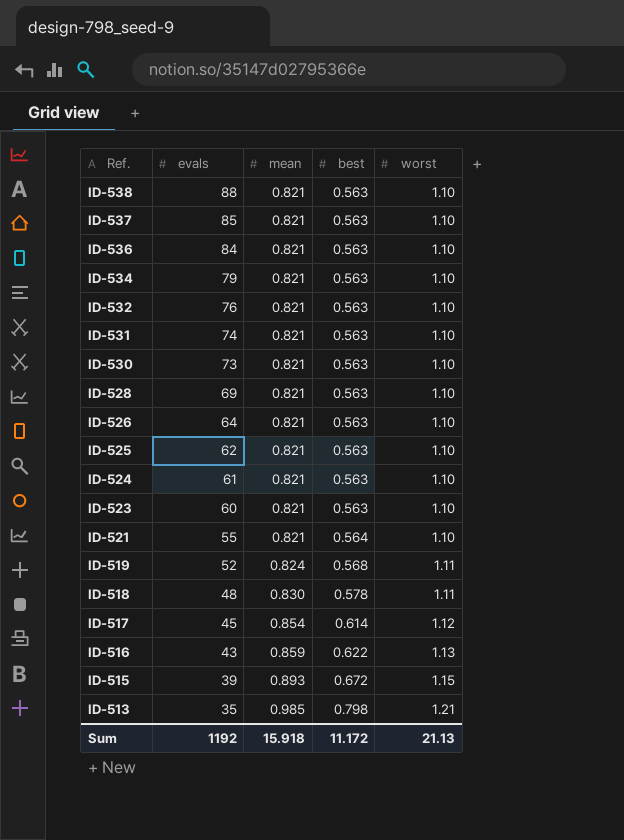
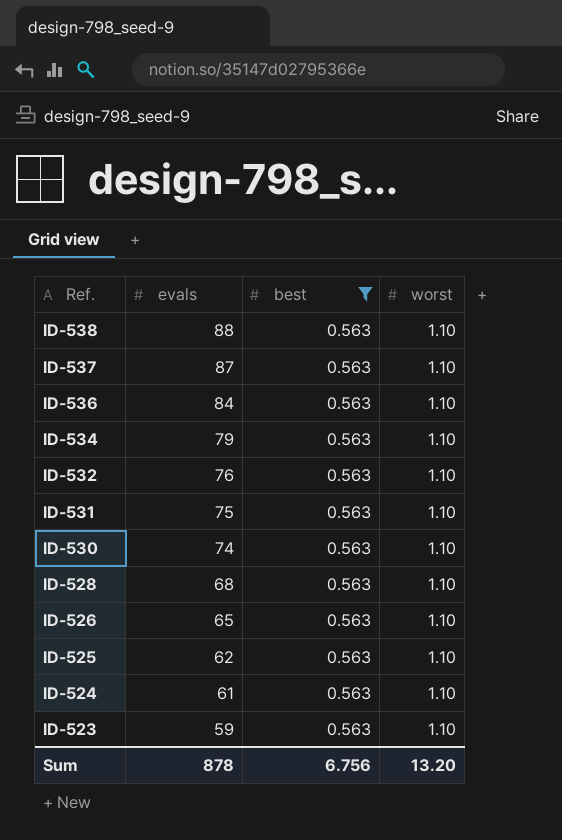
filter: none -> best = 0.563
column mean | position: 3 -> none
ID-537 | evals: 85 -> 87
ID-531 | evals: 74 -> 75
ID-530 | evals: 73 -> 74
ID-528 | evals: 69 -> 68
ID-526 | evals: 64 -> 65
ID-523 | evals: 60 -> 59
Sum | evals: 1192 -> 878
Sum | best: 11.172 -> 6.756
Sum | worst: 21.13 -> 13.20

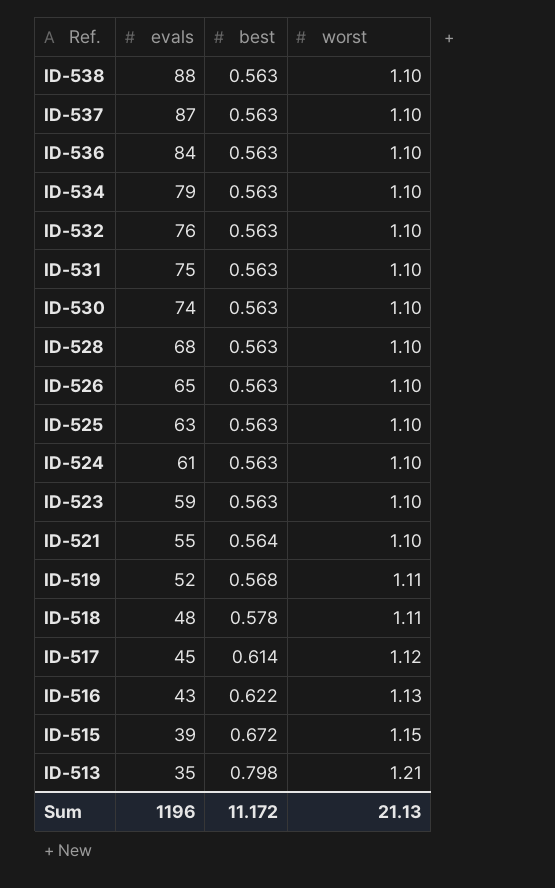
filter: best = 0.563 -> none
ID-525 | evals: 62 -> 63
Sum | evals: 878 -> 1196
Sum | best: 6.756 -> 11.172
Sum | worst: 13.20 -> 21.13

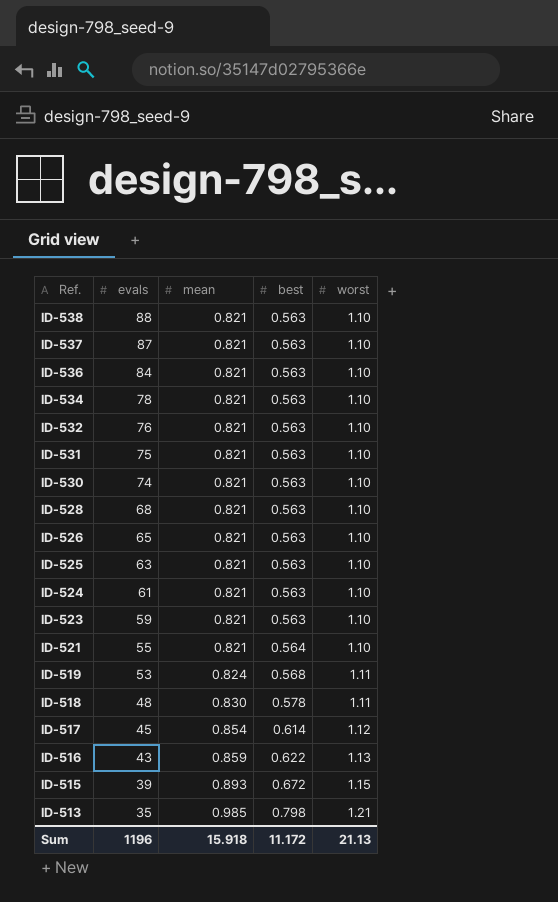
column mean | position: none -> 3
ID-534 | evals: 79 -> 78
ID-519 | evals: 52 -> 53

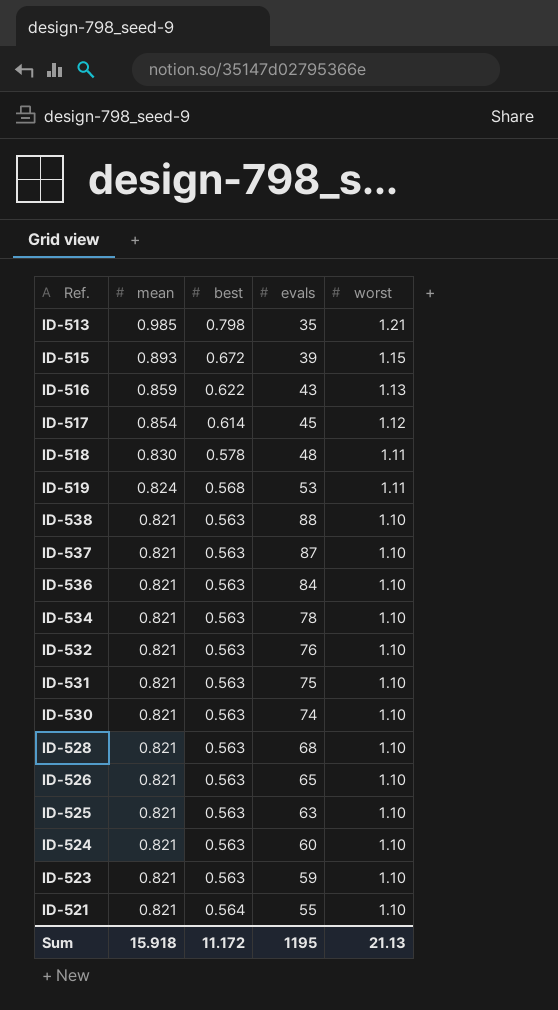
row order: Ref. descending -> mean descending
column evals | position: 2 -> 4
ID-524 | evals: 61 -> 60
Sum | evals: 1196 -> 1195

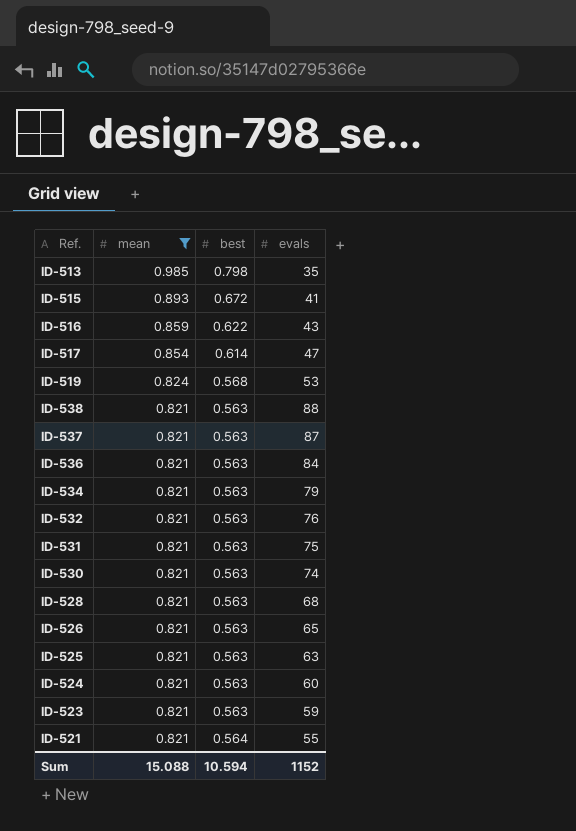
filter: none -> mean != 0.830
column worst | position: 5 -> none
ID-515 | evals: 39 -> 41
ID-517 | evals: 45 -> 47
ID-534 | evals: 78 -> 79
Sum | mean: 15.918 -> 15.088
Sum | best: 11.172 -> 10.594
Sum | evals: 1195 -> 1152

